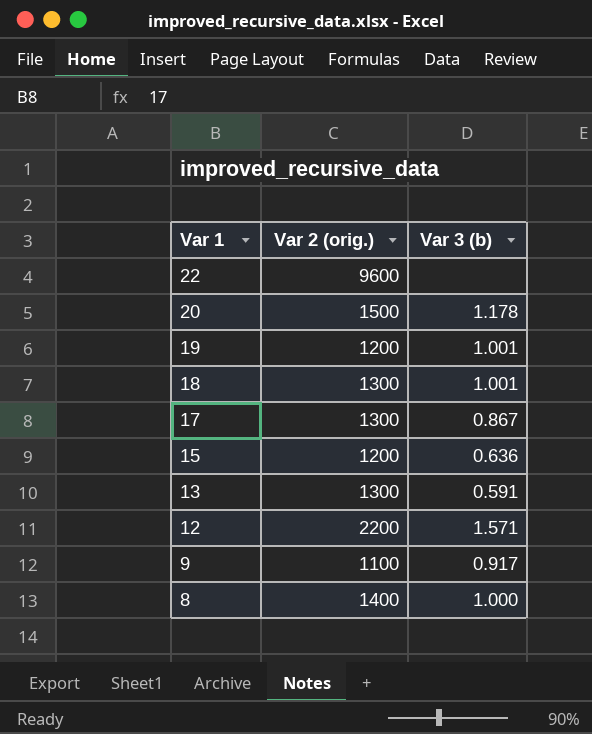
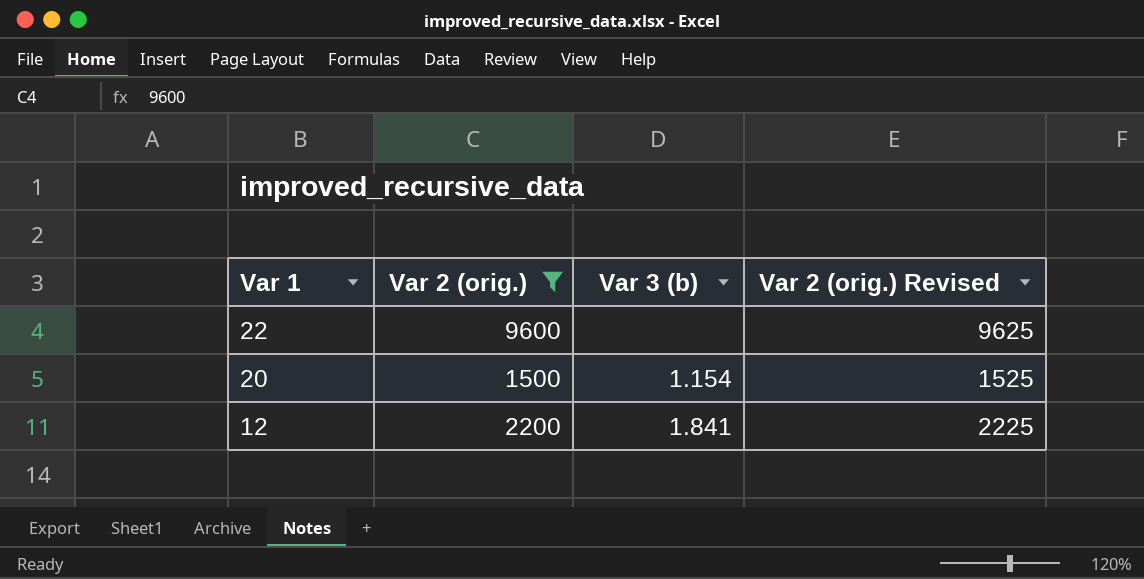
filter: none -> Var 2 (orig.) >= 1500
column Var 2 (orig.) Revised | formula: none -> [Var 2 (orig.)] + 25
20 | Var 3 (b): 1.178 -> 1.154
12 | Var 3 (b): 1.571 -> 1.841

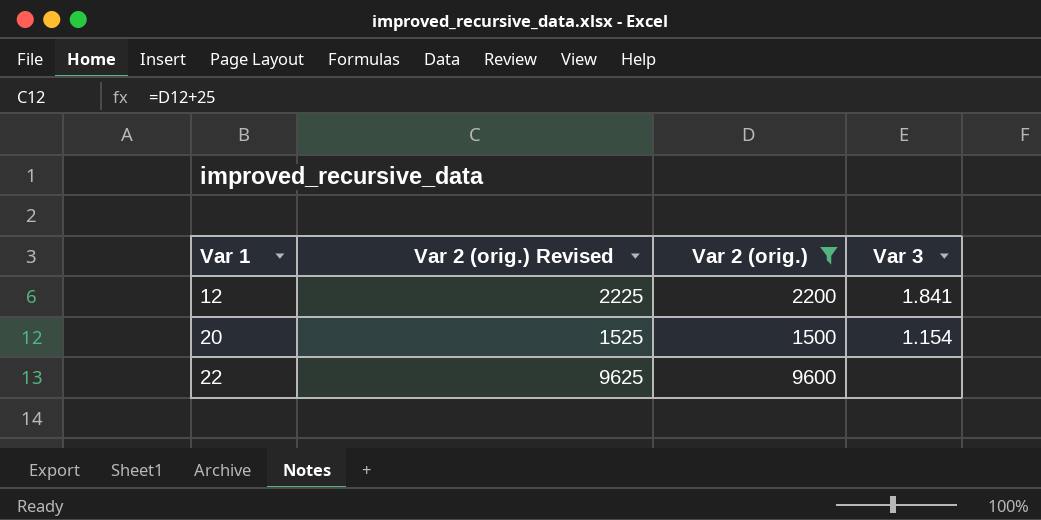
row order: Var 1 descending -> Var 1 ascending
column Var 2 (orig.) Revised | position: 4 -> 2
column name: Var 3 (b) -> Var 3

